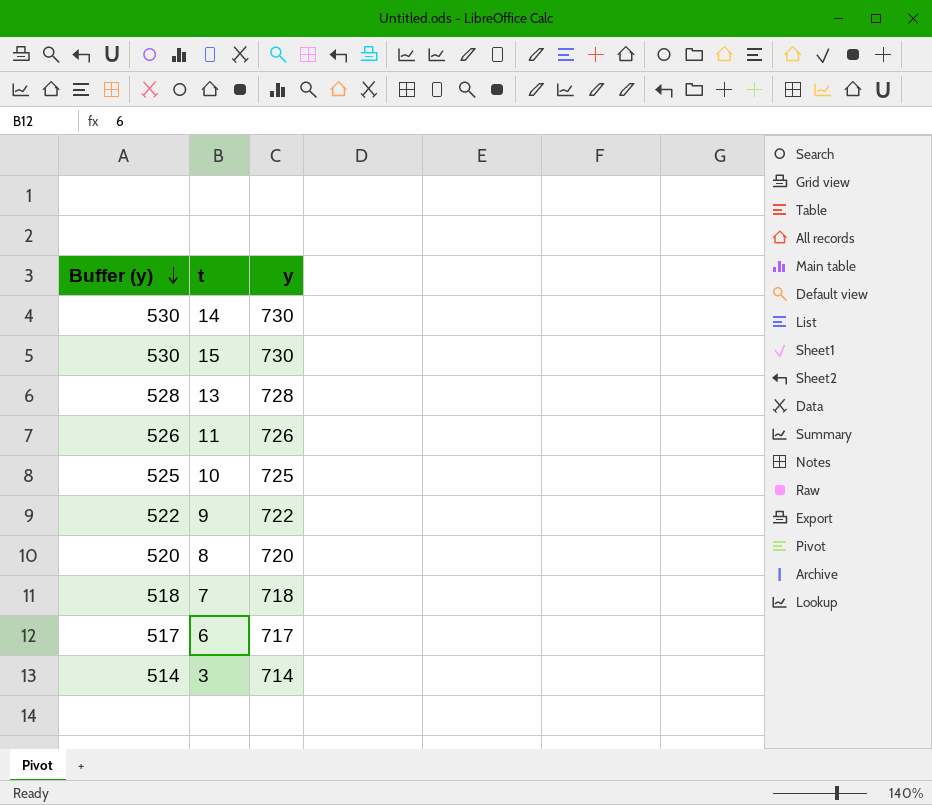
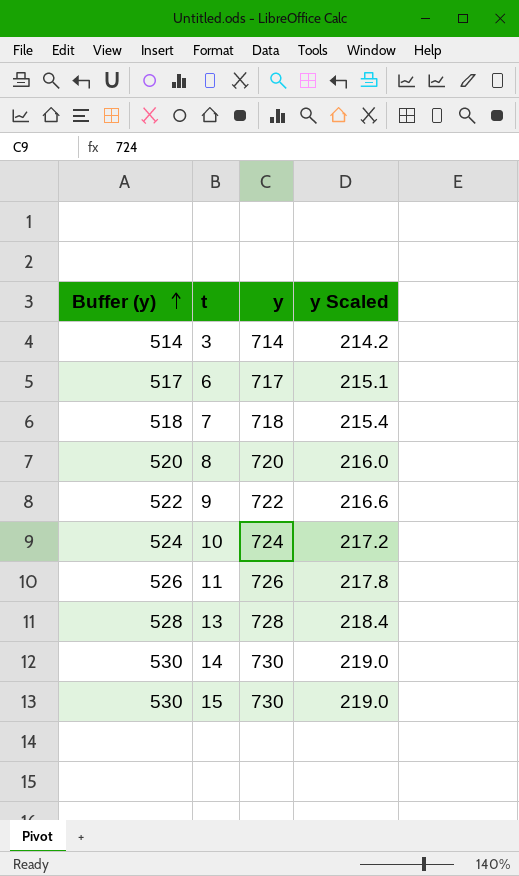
row order: Buffer (y) descending -> Buffer (y) ascending
column y Scaled | formula: none -> [y] * 0.3
10 | Buffer (y): 525 -> 524
10 | y: 725 -> 724

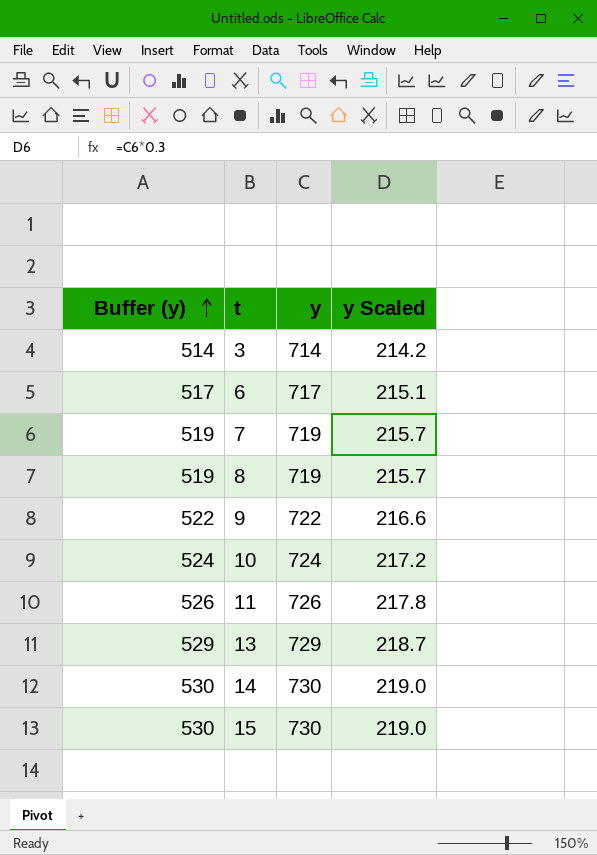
7 | Buffer (y): 518 -> 519
7 | y: 718 -> 719
7 | y Scaled: 215.4 -> 215.7
8 | Buffer (y): 520 -> 519
8 | y: 720 -> 719
8 | y Scaled: 216.0 -> 215.7
13 | Buffer (y): 528 -> 529
13 | y: 728 -> 729
13 | y Scaled: 218.4 -> 218.7

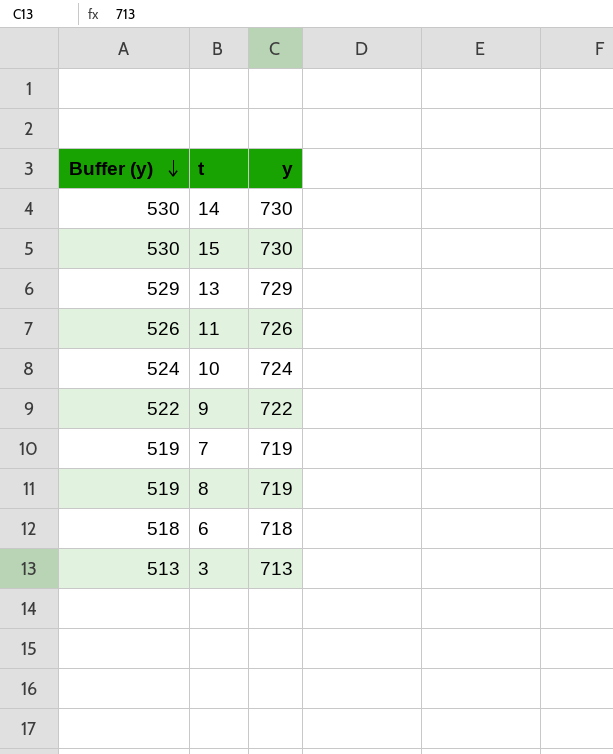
row order: Buffer (y) ascending -> Buffer (y) descending
column y Scaled | formula: [y] * 0.3 -> none
6 | Buffer (y): 517 -> 518
6 | y: 717 -> 718
3 | Buffer (y): 514 -> 513
3 | y: 714 -> 713

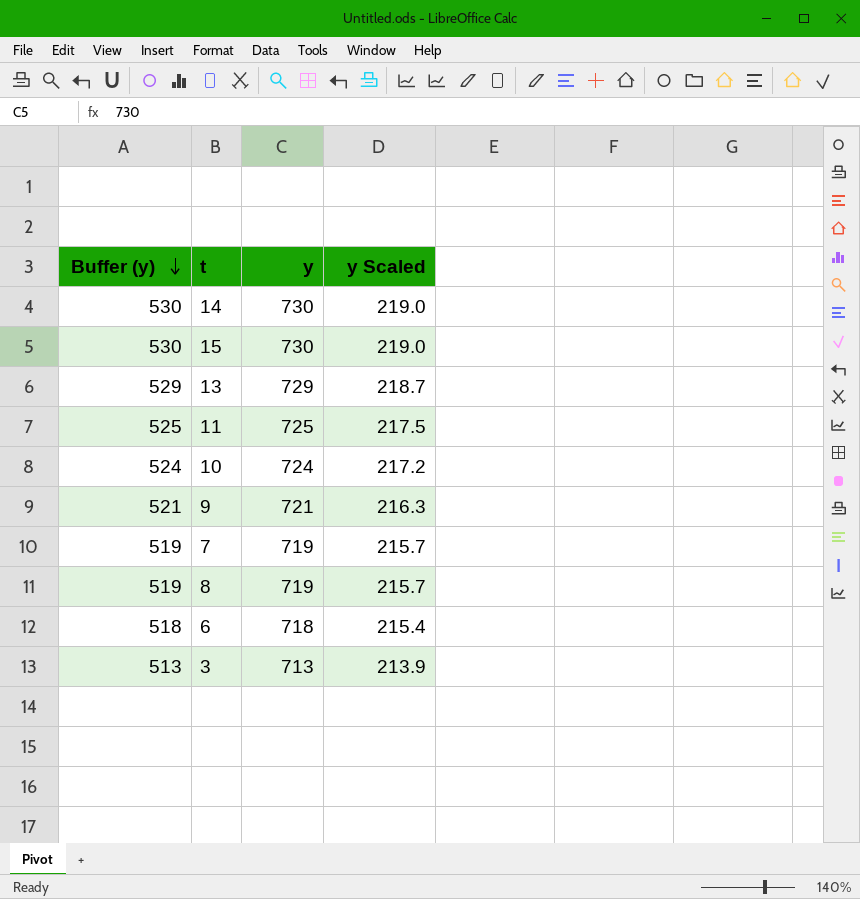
column y Scaled | formula: none -> [y] * 0.3
11 | Buffer (y): 526 -> 525
11 | y: 726 -> 725
9 | Buffer (y): 522 -> 521
9 | y: 722 -> 721

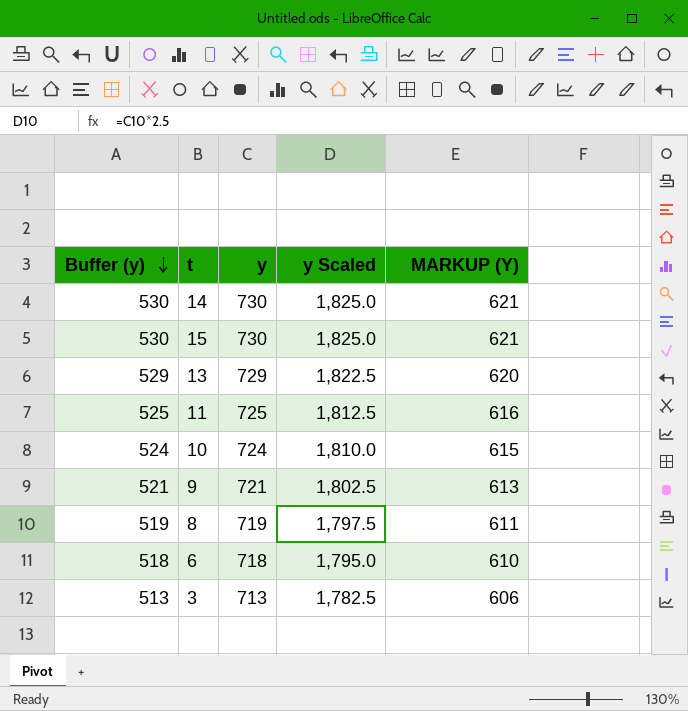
column y Scaled | formula: [y] * 0.3 -> [y] * 2.5
column MARKUP (Y) | formula: none -> [y] * 0.85
row 7: 519 | 719 | 215.7 -> none

